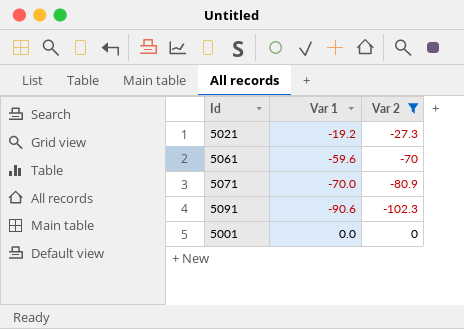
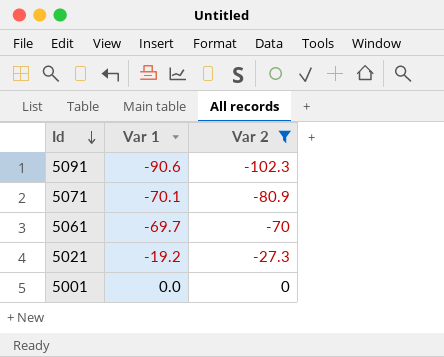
row order: none -> Id descending
5071 | Var 1: -70.0 -> -70.1
5061 | Var 1: -59.6 -> -69.7

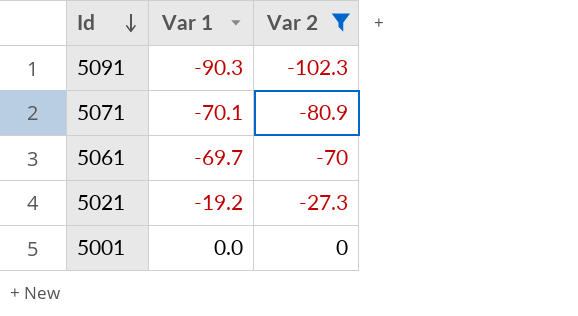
5091 | Var 1: -90.6 -> -90.3

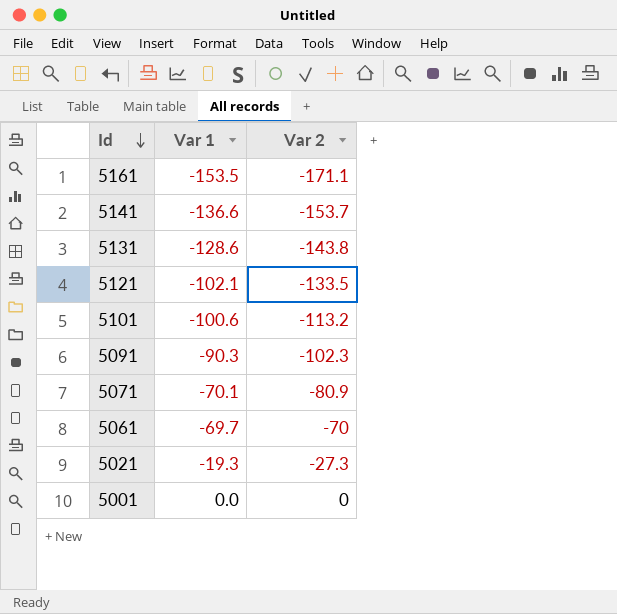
filter: Var 2 >= -102.3 -> none
5021 | Var 1: -19.2 -> -19.3

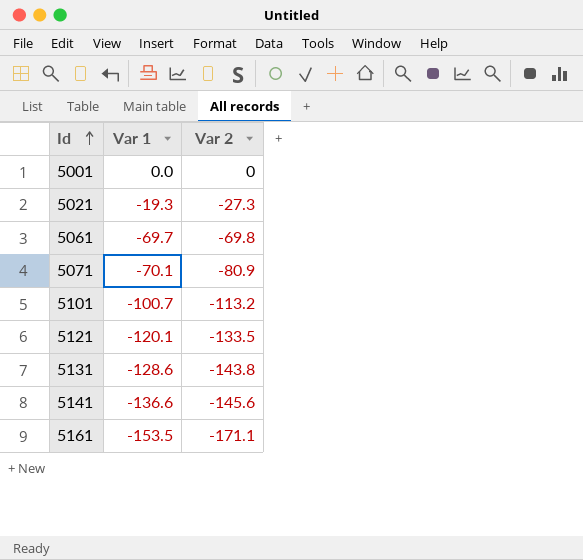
row order: Id descending -> Id ascending
row 5091: -90.3 | -102.3 -> none
5061 | Var 2: -70 -> -69.8
5101 | Var 1: -100.6 -> -100.7
5121 | Var 1: -102.1 -> -120.1
5141 | Var 2: -153.7 -> -145.6

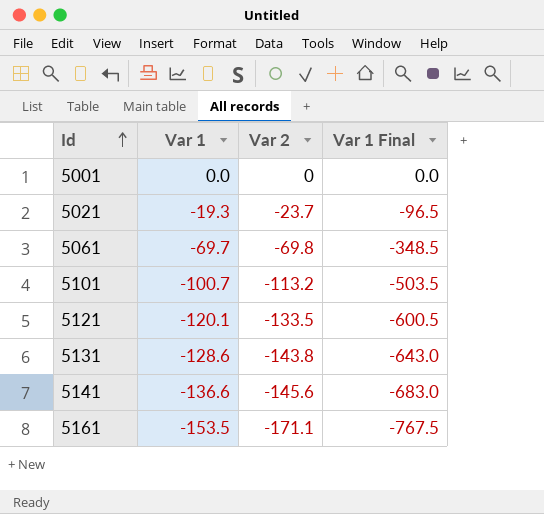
column Var 1 Final | formula: none -> [Var 1] * 5
row 5071: -70.1 | -80.9 -> none
5021 | Var 2: -27.3 -> -23.7

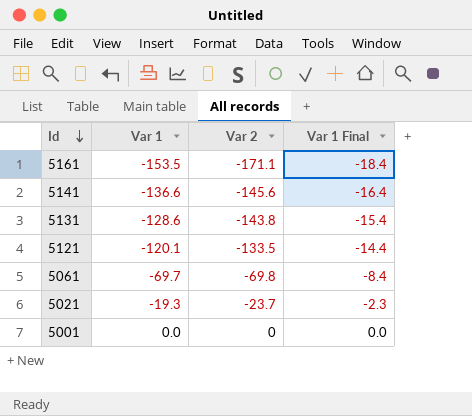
row order: Id ascending -> Id descending
column Var 1 Final | formula: [Var 1] * 5 -> [Var 1] * 0.12
row 5101: -100.7 | -113.2 | -503.5 -> none

